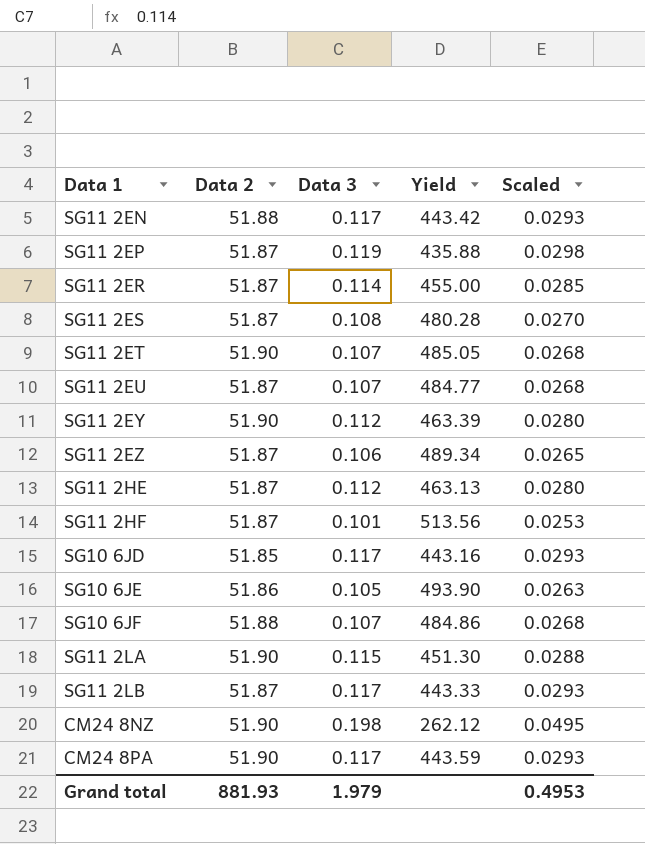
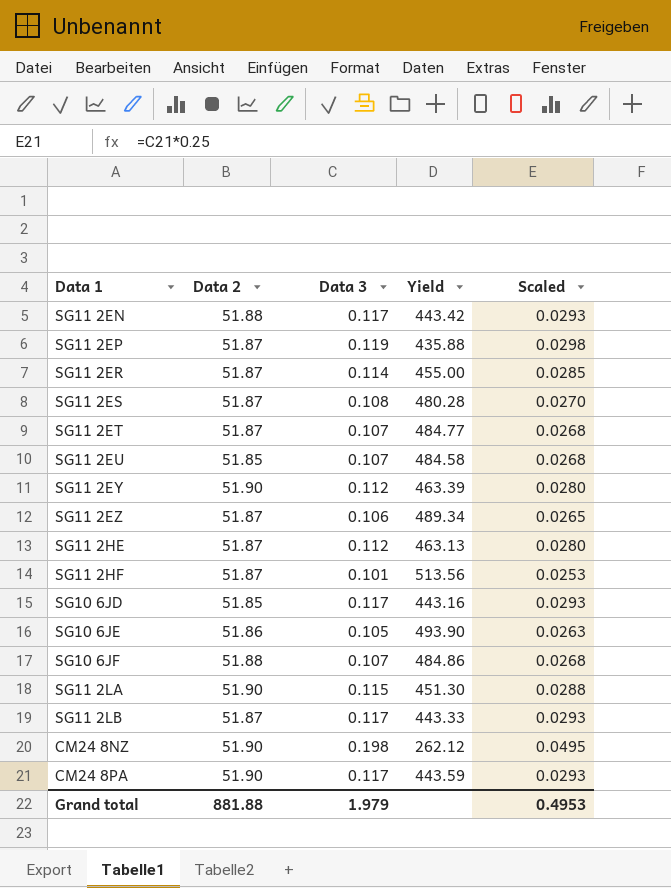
SG11 2ET | Data 2: 51.90 -> 51.87
SG11 2ET | Yield: 485.05 -> 484.77
SG11 2EU | Data 2: 51.87 -> 51.85
SG11 2EU | Yield: 484.77 -> 484.58
Grand total | Data 2: 881.93 -> 881.88

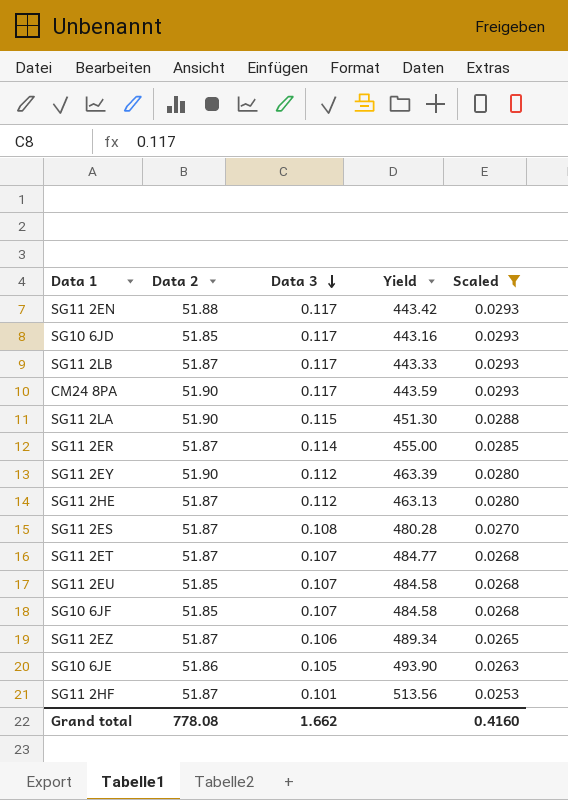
filter: none -> Scaled <= 0.0293
row order: none -> Data 3 descending
SG10 6JF | Data 2: 51.88 -> 51.85
SG10 6JF | Yield: 484.86 -> 484.58
Grand total | Data 2: 881.88 -> 778.08
Grand total | Data 3: 1.979 -> 1.662
Grand total | Scaled: 0.4953 -> 0.4160

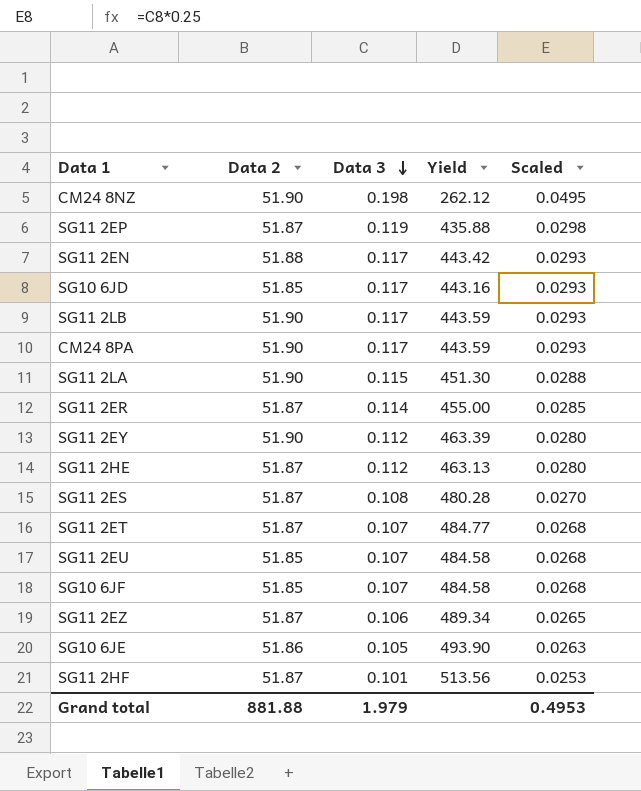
filter: Scaled <= 0.0293 -> none
SG11 2LB | Data 2: 51.87 -> 51.90
SG11 2LB | Yield: 443.33 -> 443.59
Grand total | Data 2: 778.08 -> 881.88
Grand total | Data 3: 1.662 -> 1.979
Grand total | Scaled: 0.4160 -> 0.4953

